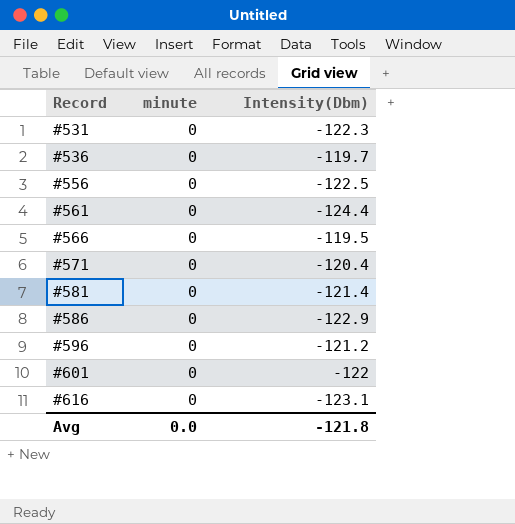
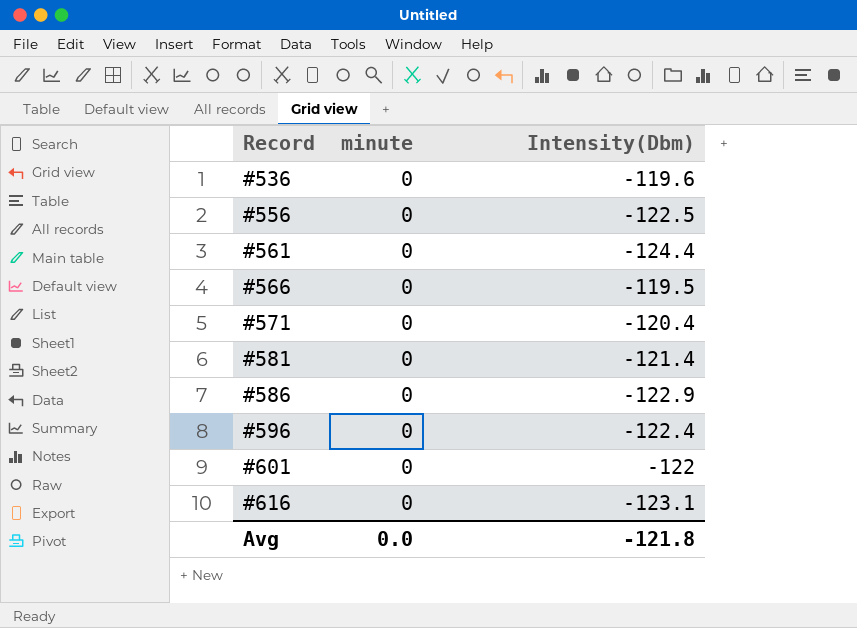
row #531: 0 | -122.3 -> none
#536 | Intensity(Dbm): -119.7 -> -119.6
#596 | Intensity(Dbm): -121.2 -> -122.4

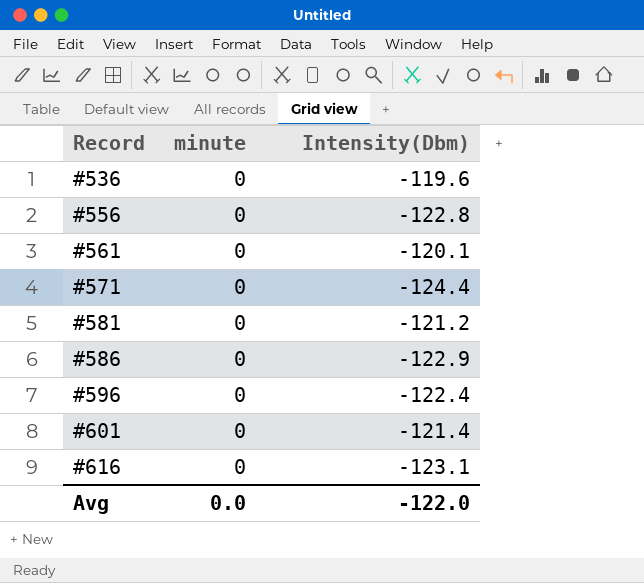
row #566: 0 | -119.5 -> none
#556 | Intensity(Dbm): -122.5 -> -122.8
#561 | Intensity(Dbm): -124.4 -> -120.1
#571 | Intensity(Dbm): -120.4 -> -124.4
#581 | Intensity(Dbm): -121.4 -> -121.2
#601 | Intensity(Dbm): -122 -> -121.4
Avg | Intensity(Dbm): -121.8 -> -122.0

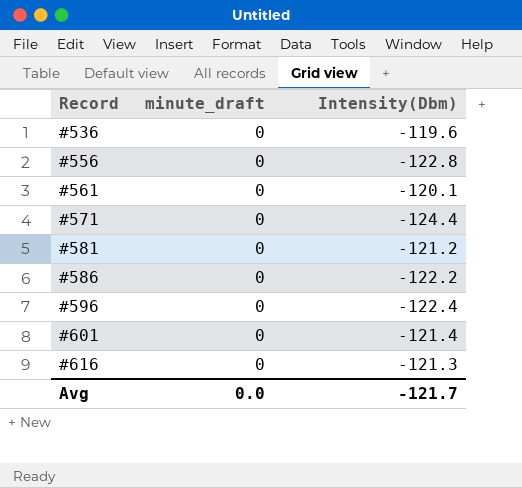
column name: minute -> minute_draft
#586 | Intensity(Dbm): -122.9 -> -122.2
#616 | Intensity(Dbm): -123.1 -> -121.3
Avg | Intensity(Dbm): -122.0 -> -121.7

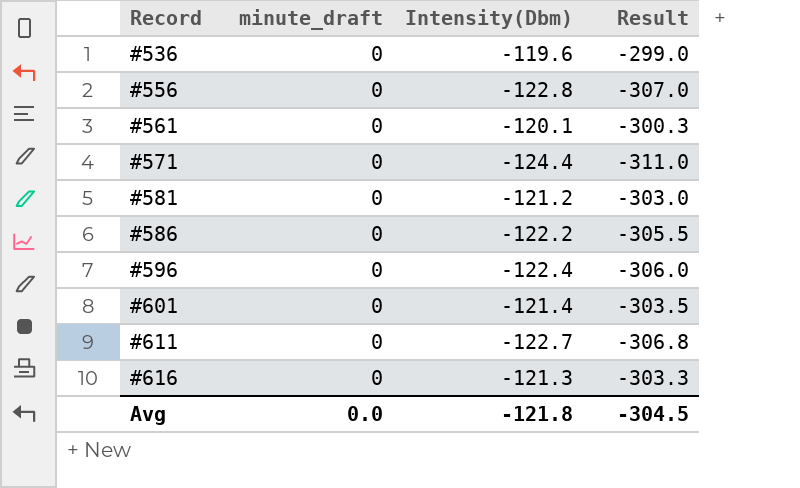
column Result | formula: none -> [Intensity(Dbm)] * 2.5
row #611: none -> 0 | -122.7 | -306.8
Avg | Intensity(Dbm): -121.7 -> -121.8

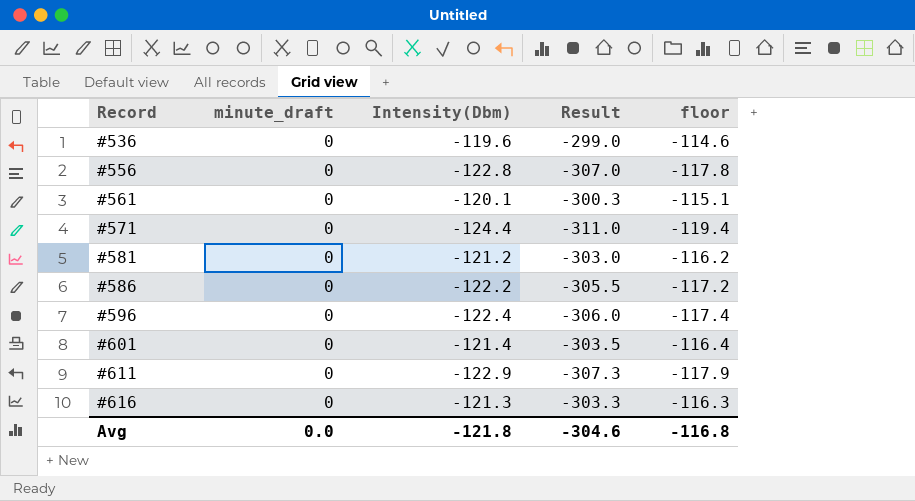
column floor | formula: none -> [Intensity(Dbm)] + 5
#611 | Intensity(Dbm): -122.7 -> -122.9
#611 | Result: -306.8 -> -307.3
Avg | Result: -304.5 -> -304.6

